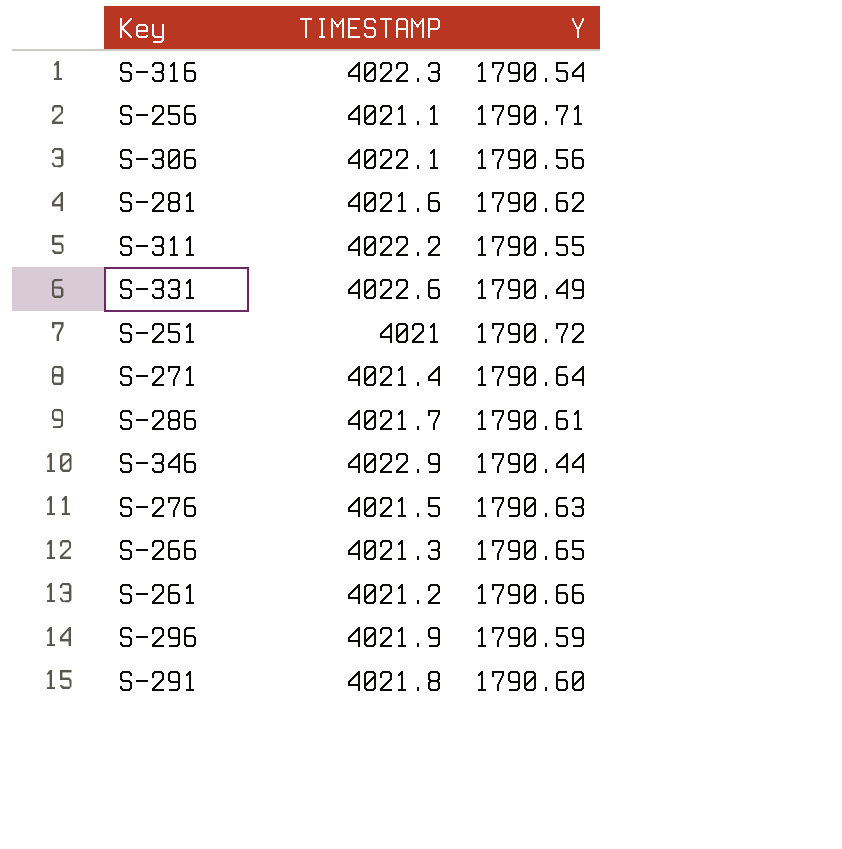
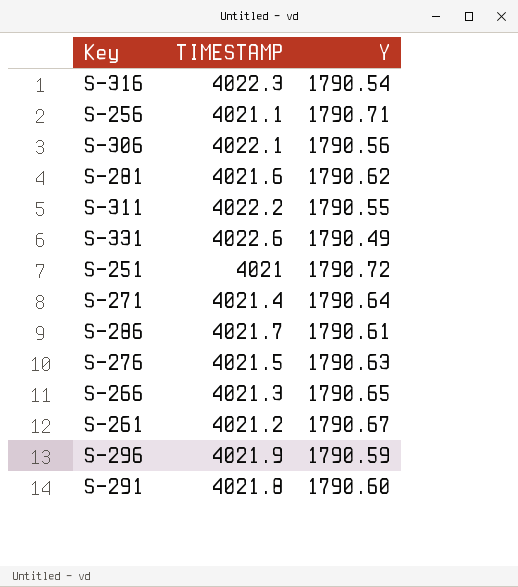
row S-346: 4022.9 | 1790.44 -> none
S-261 | Y: 1790.66 -> 1790.67

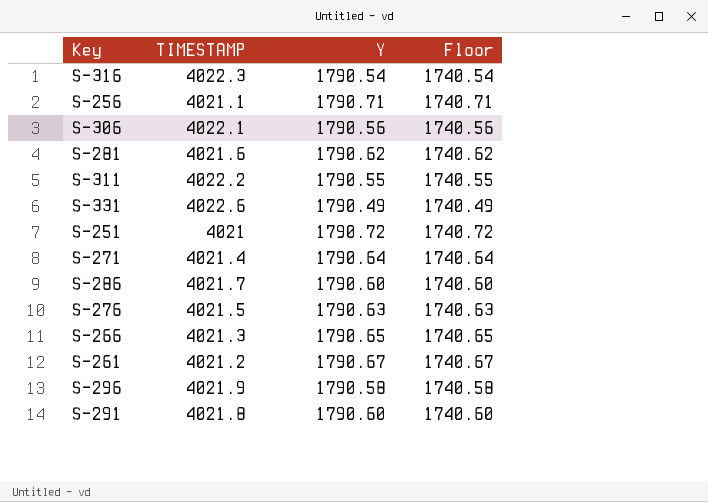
column Floor | formula: none -> [Y] - 50
S-286 | Y: 1790.61 -> 1790.60
S-296 | Y: 1790.59 -> 1790.58

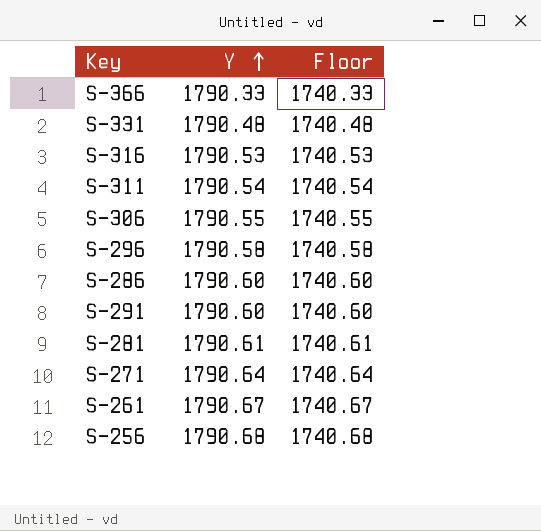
row order: none -> Y ascending
column TIMESTAMP | position: 2 -> none
row S-251: 4021 | 1790.72 | 1740.72 -> none
row S-276: 4021.5 | 1790.63 | 1740.63 -> none
row S-266: 4021.3 | 1790.65 | 1740.65 -> none
row S-366: none -> 1790.33 | 1740.33
S-331 | Y: 1790.49 -> 1790.48
S-331 | Floor: 1740.49 -> 1740.48
S-316 | Y: 1790.54 -> 1790.53
S-316 | Floor: 1740.54 -> 1740.53
S-311 | Y: 1790.55 -> 1790.54
S-311 | Floor: 1740.55 -> 1740.54
S-306 | Y: 1790.56 -> 1790.55
S-306 | Floor: 1740.56 -> 1740.55
S-281 | Y: 1790.62 -> 1790.61
S-281 | Floor: 1740.62 -> 1740.61
S-256 | Y: 1790.71 -> 1790.68
S-256 | Floor: 1740.71 -> 1740.68

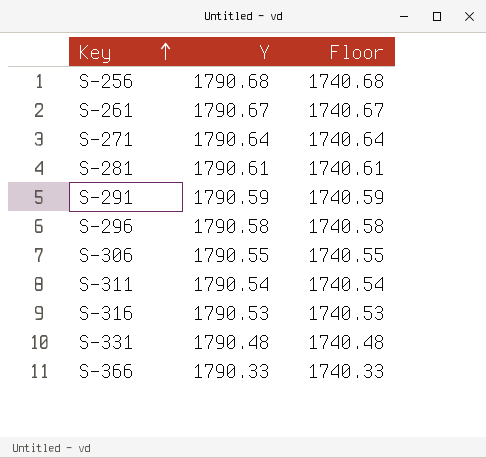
row order: Y ascending -> Key ascending
row S-286: 1790.60 | 1740.60 -> none
S-291 | Y: 1790.60 -> 1790.59
S-291 | Floor: 1740.60 -> 1740.59

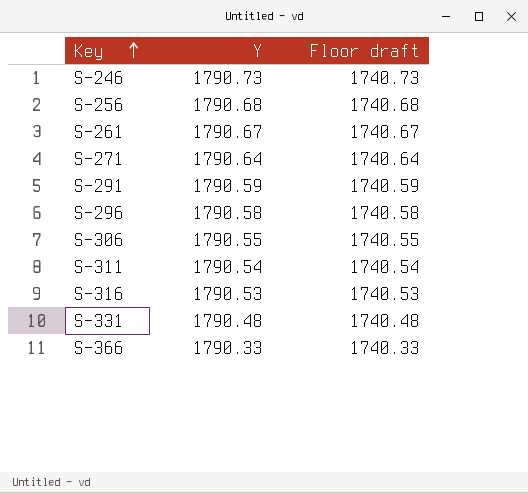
column name: Floor -> Floor draft
row S-281: 1790.61 | 1740.61 -> none
row S-246: none -> 1790.73 | 1740.73

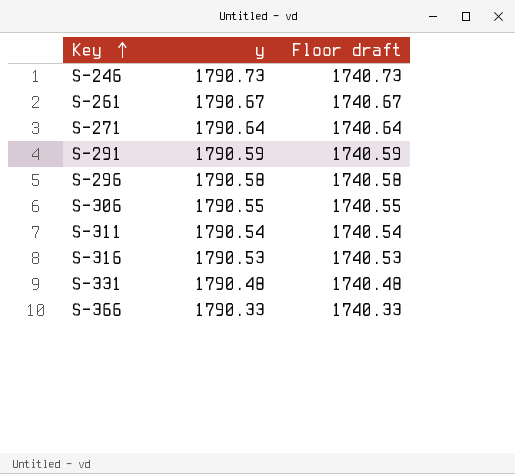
column name: Y -> y
row S-256: 1790.68 | 1740.68 -> none

